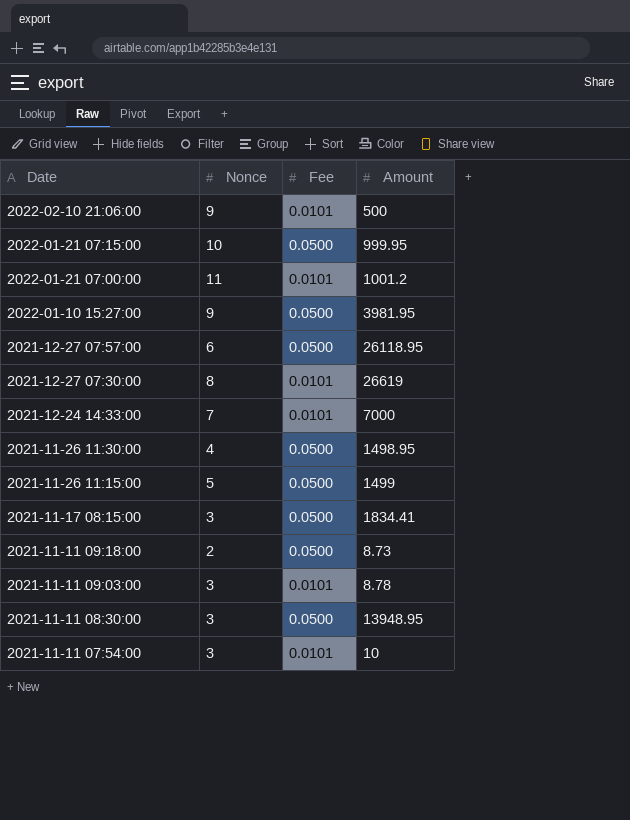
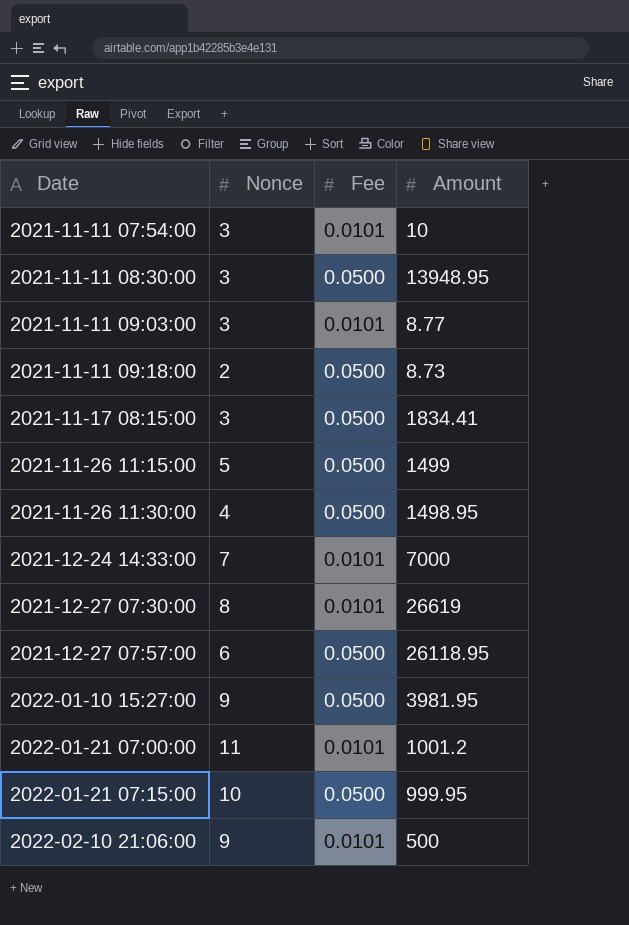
row order: Date descending -> Date ascending
2021-11-11 09:03:00 | Amount: 8.78 -> 8.77

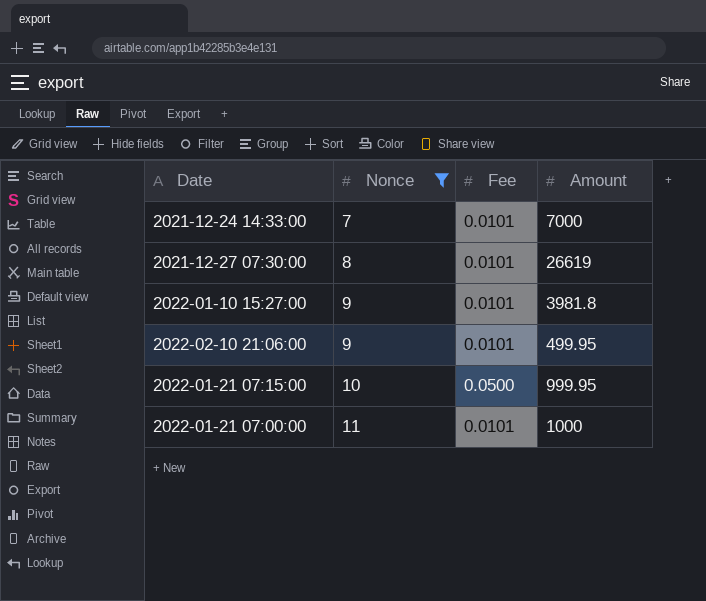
filter: none -> Nonce >= 7
row order: Date ascending -> Nonce ascending
2022-01-10 15:27:00 | Fee: 0.0500 -> 0.0101
2022-01-10 15:27:00 | Amount: 3981.95 -> 3981.8
2022-02-10 21:06:00 | Amount: 500 -> 499.95
2022-01-21 07:00:00 | Amount: 1001.2 -> 1000

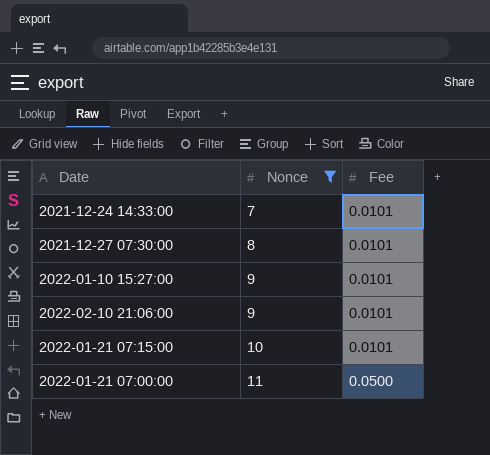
column Amount | position: 4 -> none
2022-01-21 07:15:00 | Fee: 0.0500 -> 0.0101
2022-01-21 07:00:00 | Fee: 0.0101 -> 0.0500

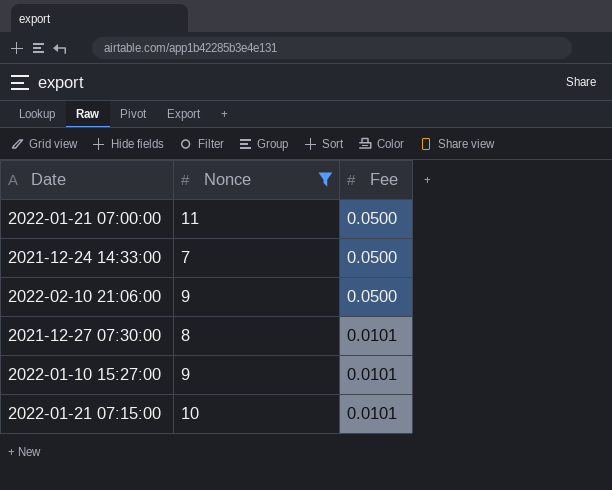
row order: Nonce ascending -> Fee descending
2021-12-24 14:33:00 | Fee: 0.0101 -> 0.0500
2022-02-10 21:06:00 | Fee: 0.0101 -> 0.0500

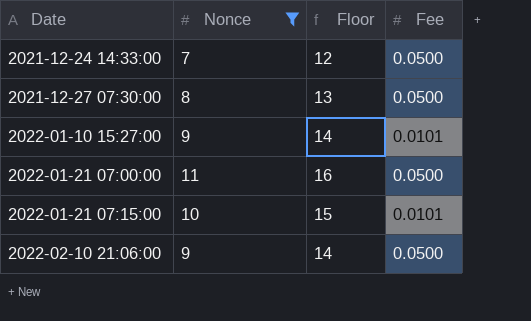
row order: Fee descending -> Date ascending
column Floor | formula: none -> [Nonce] + 5
2021-12-27 07:30:00 | Fee: 0.0101 -> 0.0500

